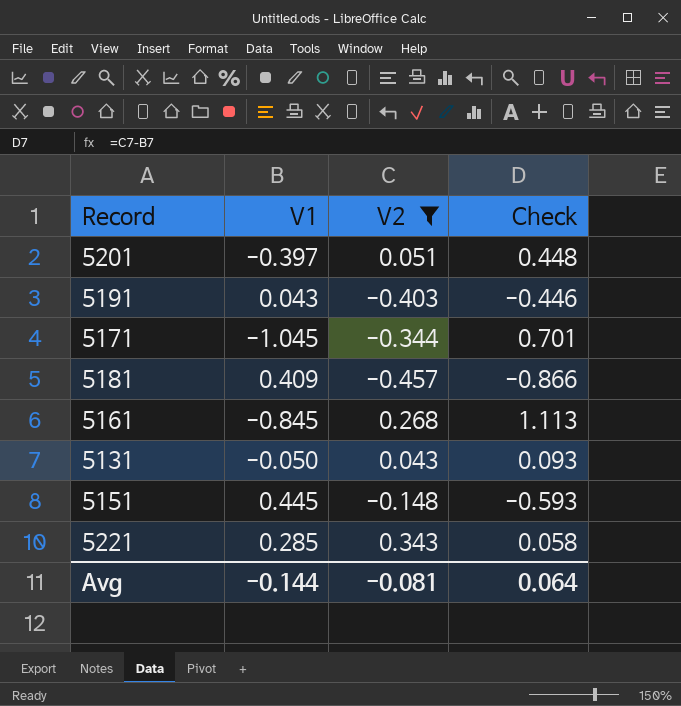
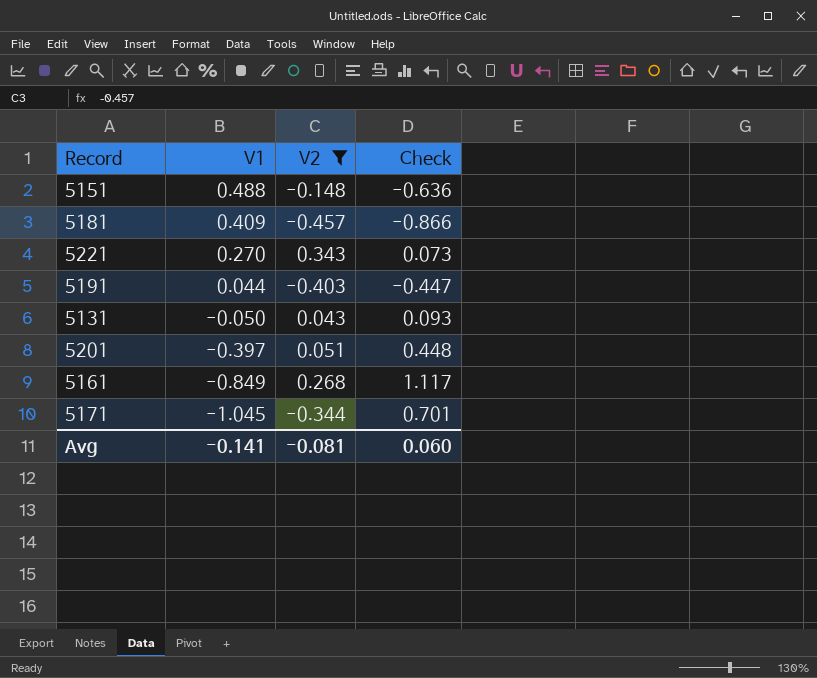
row order: none -> V1 descending
5151 | V1: 0.445 -> 0.488
5151 | Check: -0.593 -> -0.636
5221 | V1: 0.285 -> 0.270
5221 | Check: 0.058 -> 0.073
5191 | V1: 0.043 -> 0.044
5191 | Check: -0.446 -> -0.447
5161 | V1: -0.845 -> -0.849
5161 | Check: 1.113 -> 1.117
Avg | V1: -0.144 -> -0.141
Avg | Check: 0.064 -> 0.060

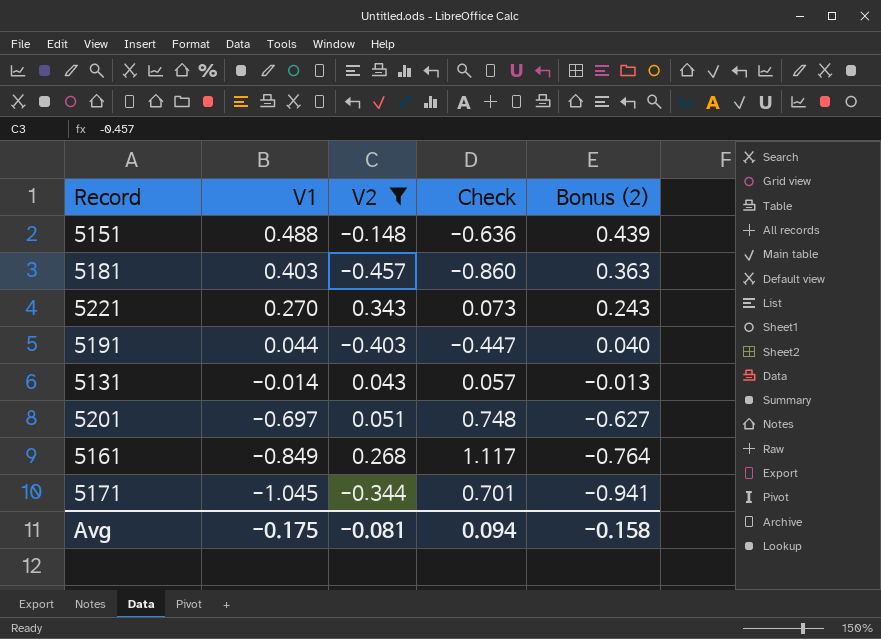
column Bonus (2) | formula: none -> [V1] * 0.9
5181 | V1: 0.409 -> 0.403
5181 | Check: -0.866 -> -0.860
5131 | V1: -0.050 -> -0.014
5131 | Check: 0.093 -> 0.057
5201 | V1: -0.397 -> -0.697
5201 | Check: 0.448 -> 0.748
Avg | V1: -0.141 -> -0.175
Avg | Check: 0.060 -> 0.094

